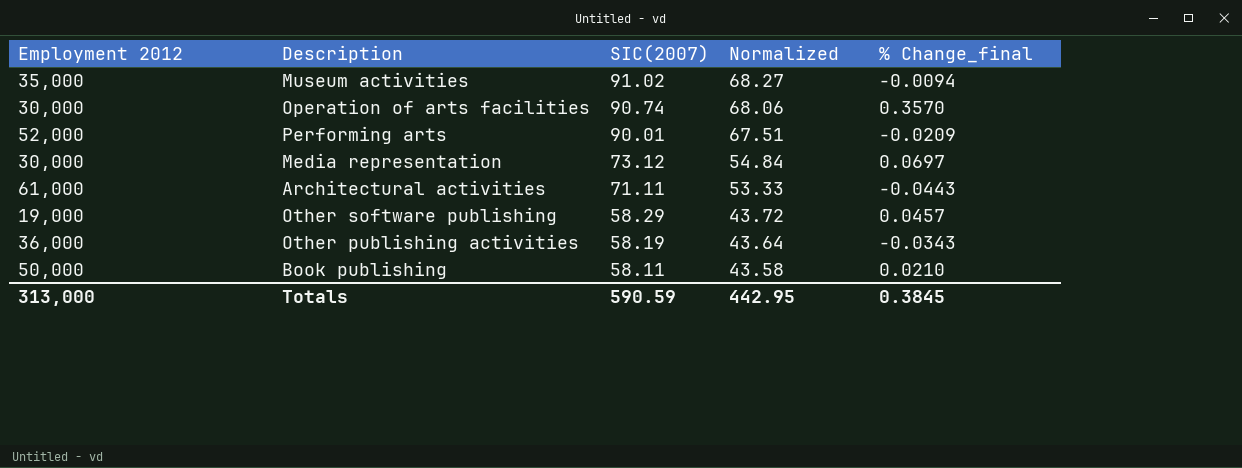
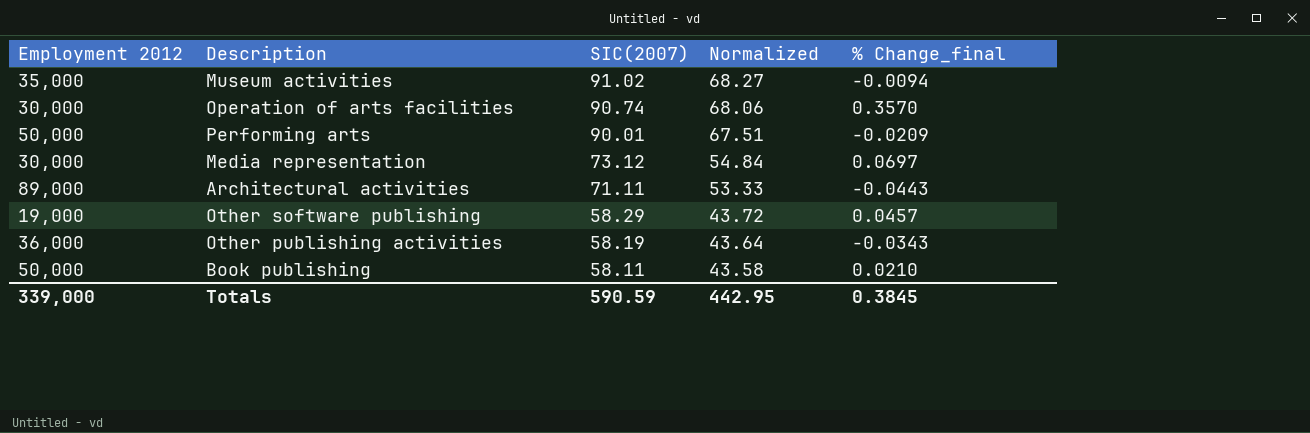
Performing arts | Employment 2012: 52,000 -> 50,000
Architectural activities | Employment 2012: 61,000 -> 89,000
Totals | Employment 2012: 313,000 -> 339,000

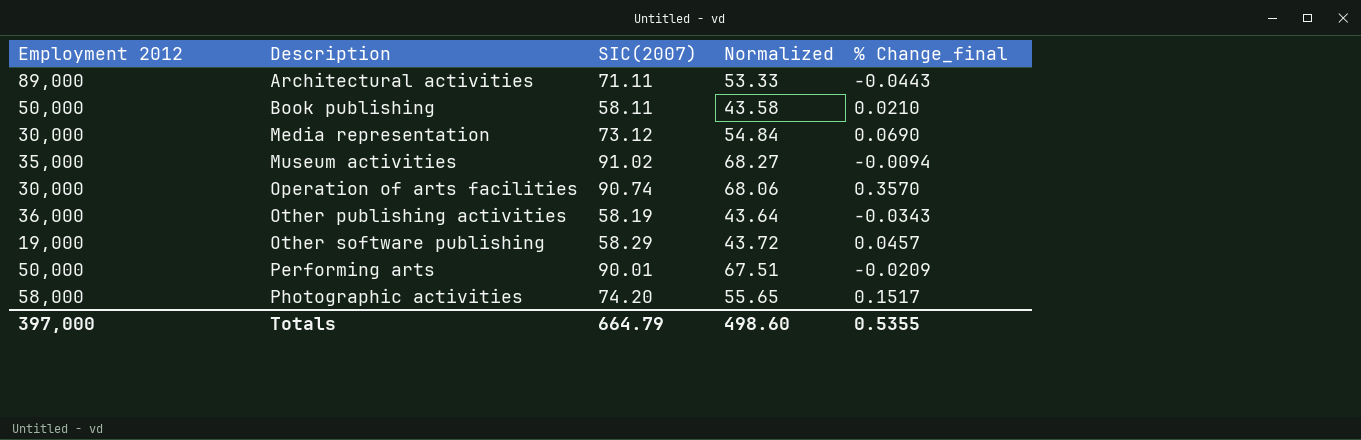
row order: SIC(2007) descending -> Description ascending
Media representation | % Change_final: 0.0697 -> 0.0690
row Photographic activities: none -> 58,000 | 74.20 | 55.65 | 0.1517
Totals | Employment 2012: 339,000 -> 397,000
Totals | SIC(2007): 590.59 -> 664.79
Totals | Normalized: 442.95 -> 498.60
Totals | % Change_final: 0.3845 -> 0.5355

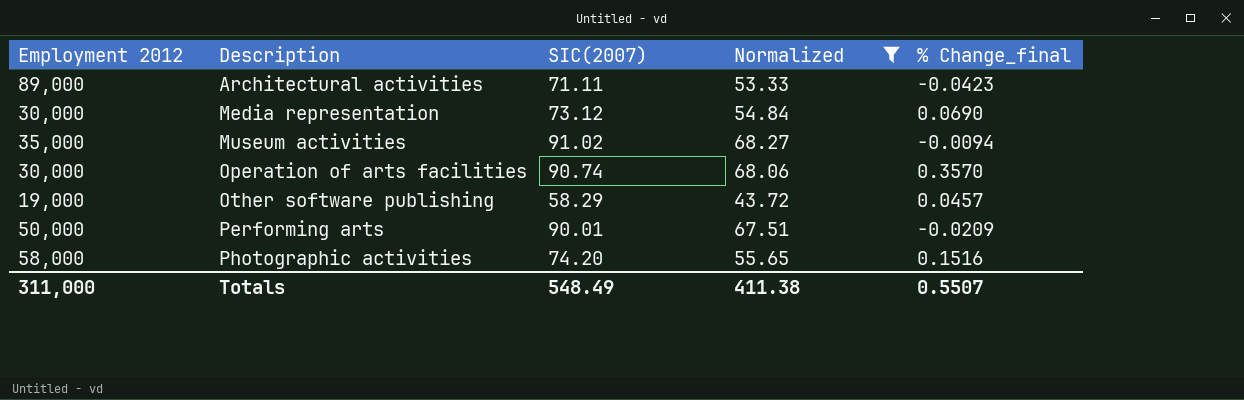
filter: none -> Normalized >= 43.72
Architectural activities | % Change_final: -0.0443 -> -0.0423
Photographic activities | % Change_final: 0.1517 -> 0.1516
Totals | Employment 2012: 397,000 -> 311,000
Totals | SIC(2007): 664.79 -> 548.49
Totals | Normalized: 498.60 -> 411.38
Totals | % Change_final: 0.5355 -> 0.5507

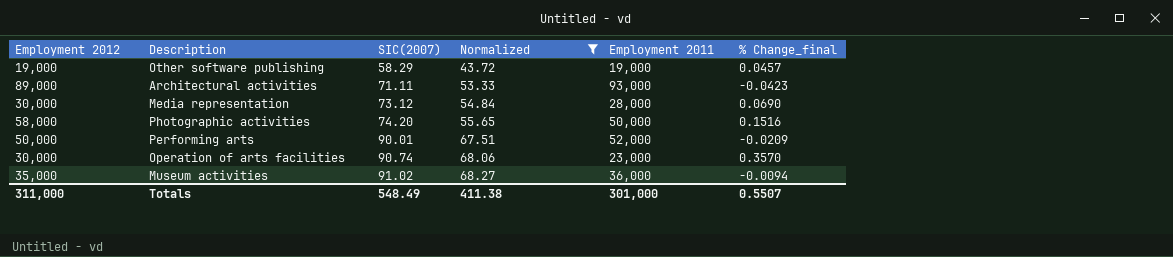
row order: Description ascending -> SIC(2007) ascending
column Employment 2011 | position: none -> 5

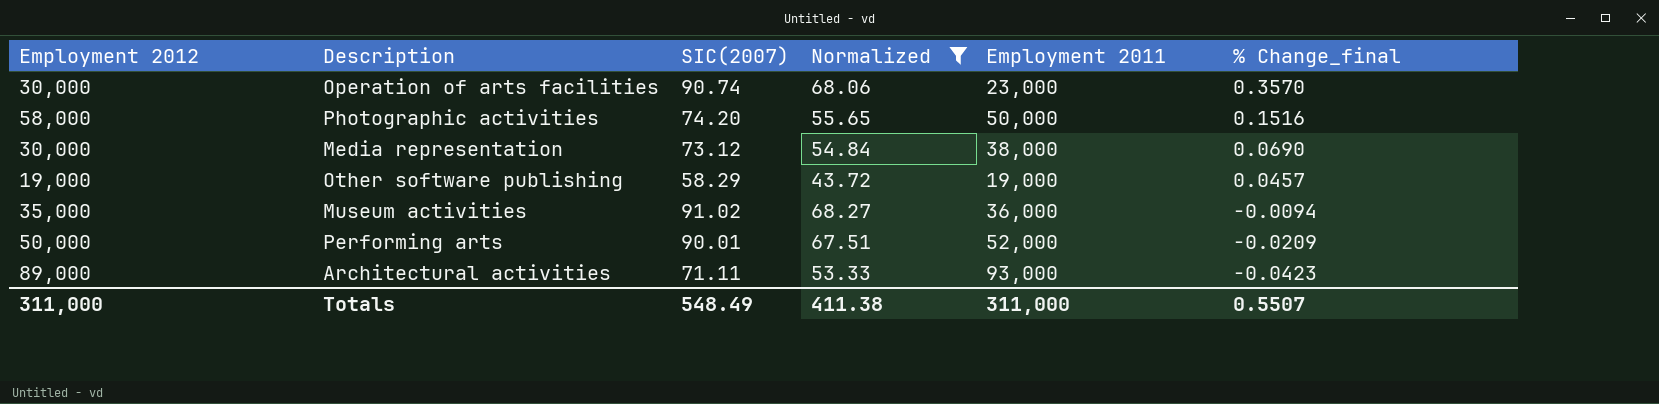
row order: SIC(2007) ascending -> % Change_final descending
Media representation | Employment 2011: 28,000 -> 38,000
Totals | Employment 2011: 301,000 -> 311,000

